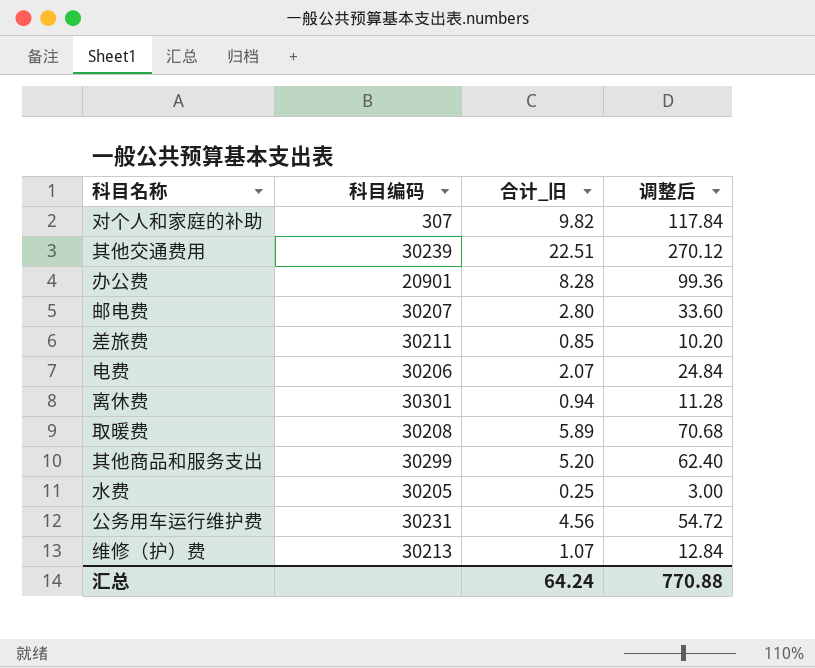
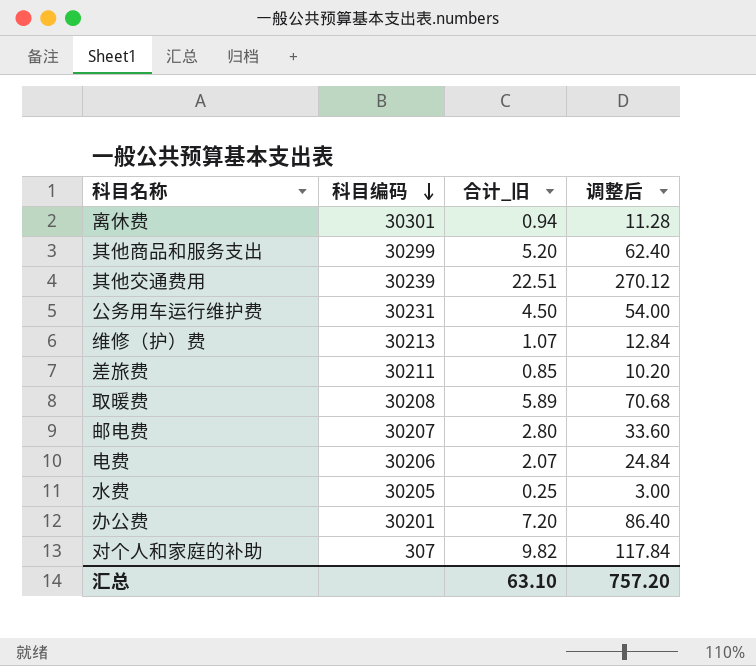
row order: none -> 科目编码 descending
公务用车运行维护费 | 合计_旧: 4.56 -> 4.50
公务用车运行维护费 | 调整后: 54.72 -> 54.00
办公费 | 科目编码: 20901 -> 30201
办公费 | 合计_旧: 8.28 -> 7.20
办公费 | 调整后: 99.36 -> 86.40
汇总 | 合计_旧: 64.24 -> 63.10
汇总 | 调整后: 770.88 -> 757.20

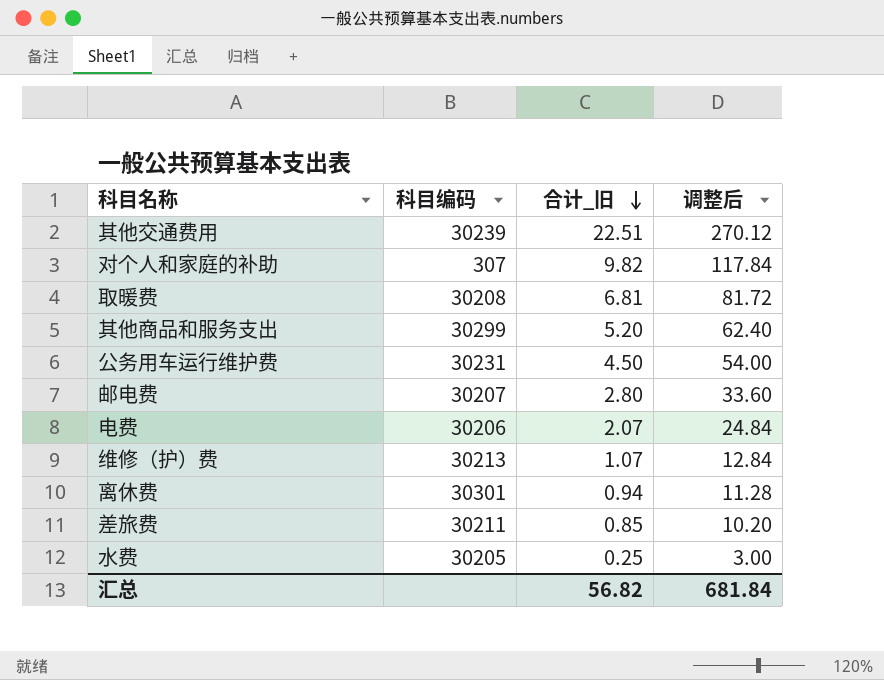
row order: 科目编码 descending -> 合计_旧 descending
row 办公费: 30201 | 7.20 | 86.40 -> none
取暖费 | 合计_旧: 5.89 -> 6.81
取暖费 | 调整后: 70.68 -> 81.72
汇总 | 合计_旧: 63.10 -> 56.82
汇总 | 调整后: 757.20 -> 681.84

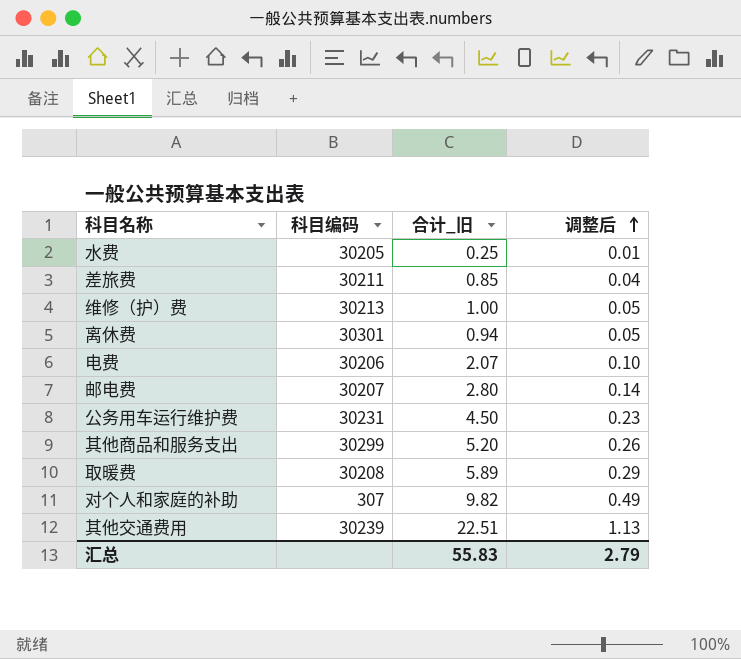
row order: 合计_旧 descending -> 调整后 ascending
column 调整后 | formula: [合计_旧] * 12 -> [合计_旧] * 0.05
维修（护）费 | 合计_旧: 1.07 -> 1.00
取暖费 | 合计_旧: 6.81 -> 5.89
汇总 | 合计_旧: 56.82 -> 55.83
汇总 | 调整后: 681.84 -> 2.79

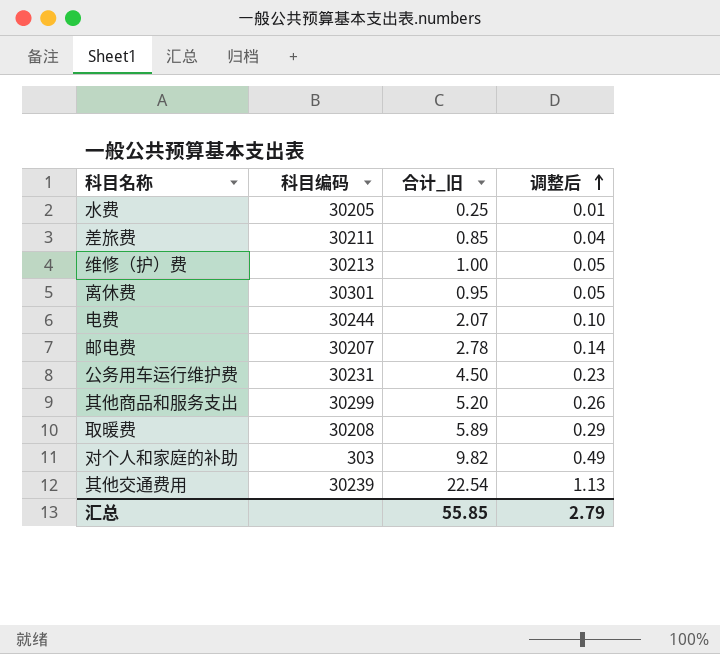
离休费 | 合计_旧: 0.94 -> 0.95
电费 | 科目编码: 30206 -> 30244
邮电费 | 合计_旧: 2.80 -> 2.78
对个人和家庭的补助 | 科目编码: 307 -> 303
其他交通费用 | 合计_旧: 22.51 -> 22.54
汇总 | 合计_旧: 55.83 -> 55.85

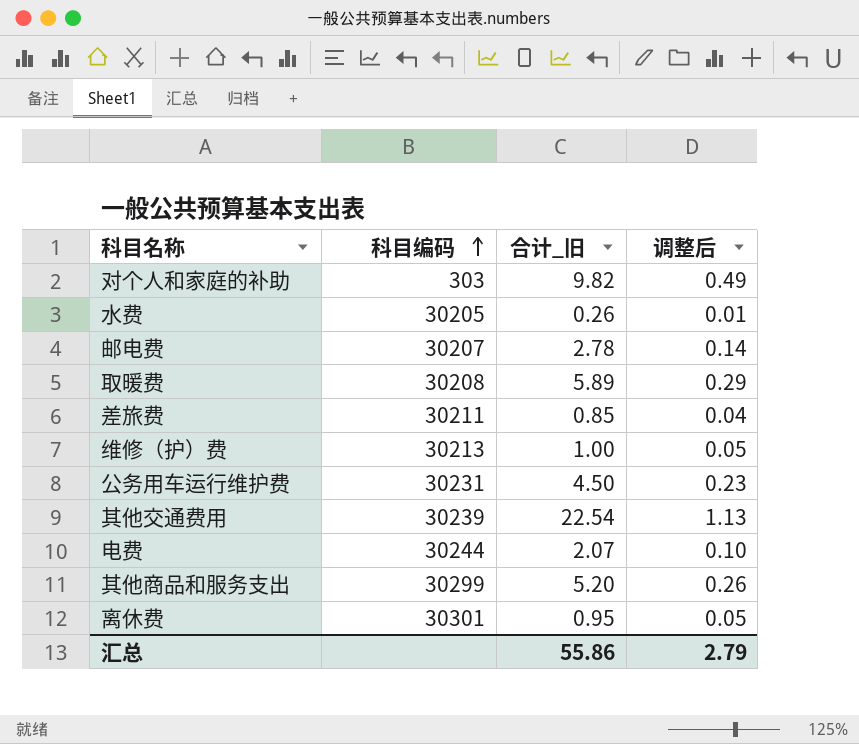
row order: 调整后 ascending -> 科目编码 ascending
水费 | 合计_旧: 0.25 -> 0.26
汇总 | 合计_旧: 55.85 -> 55.86

